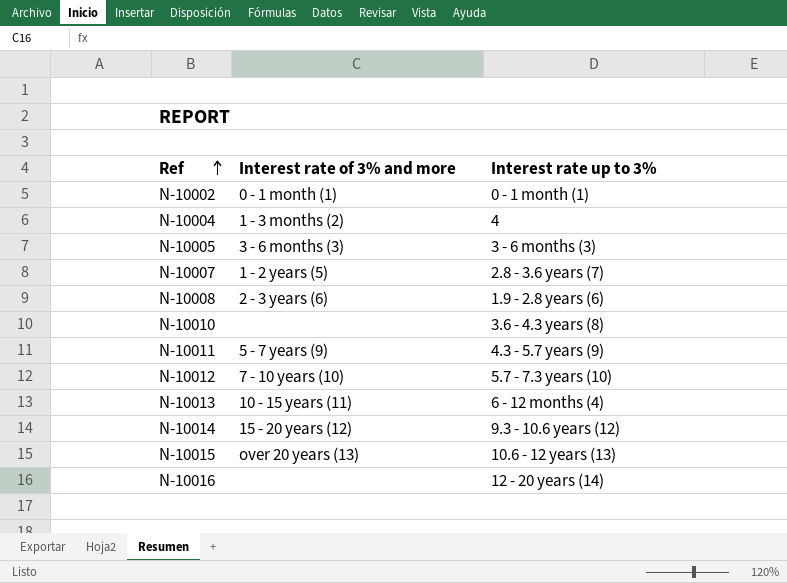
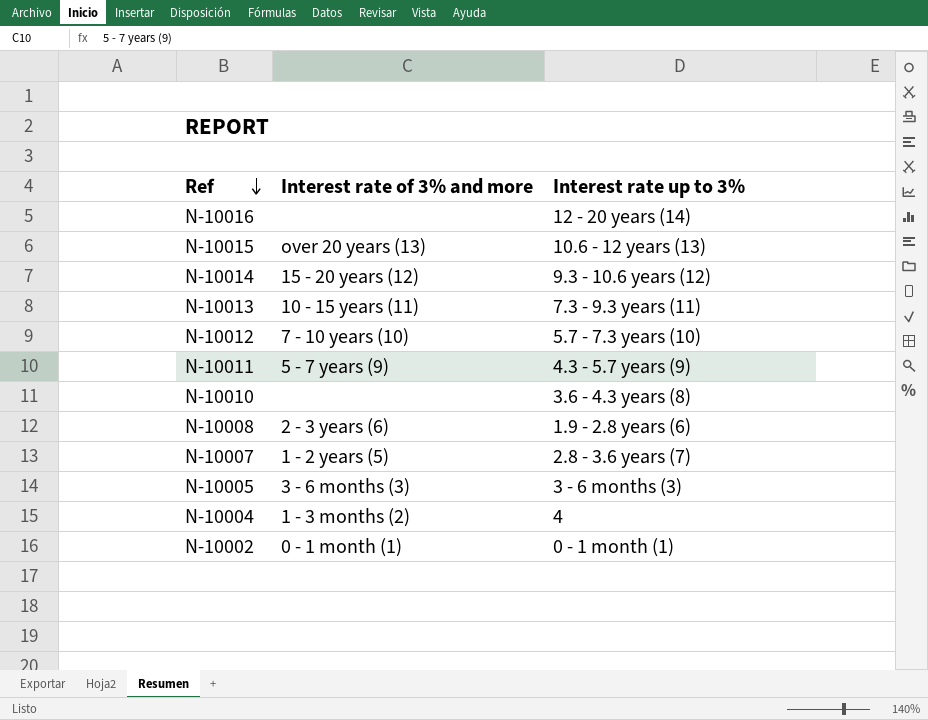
row order: Ref ascending -> Ref descending
N-10013 | Interest rate up to 3%: 6 - 12 months (4) -> 7.3 - 9.3 years (11)

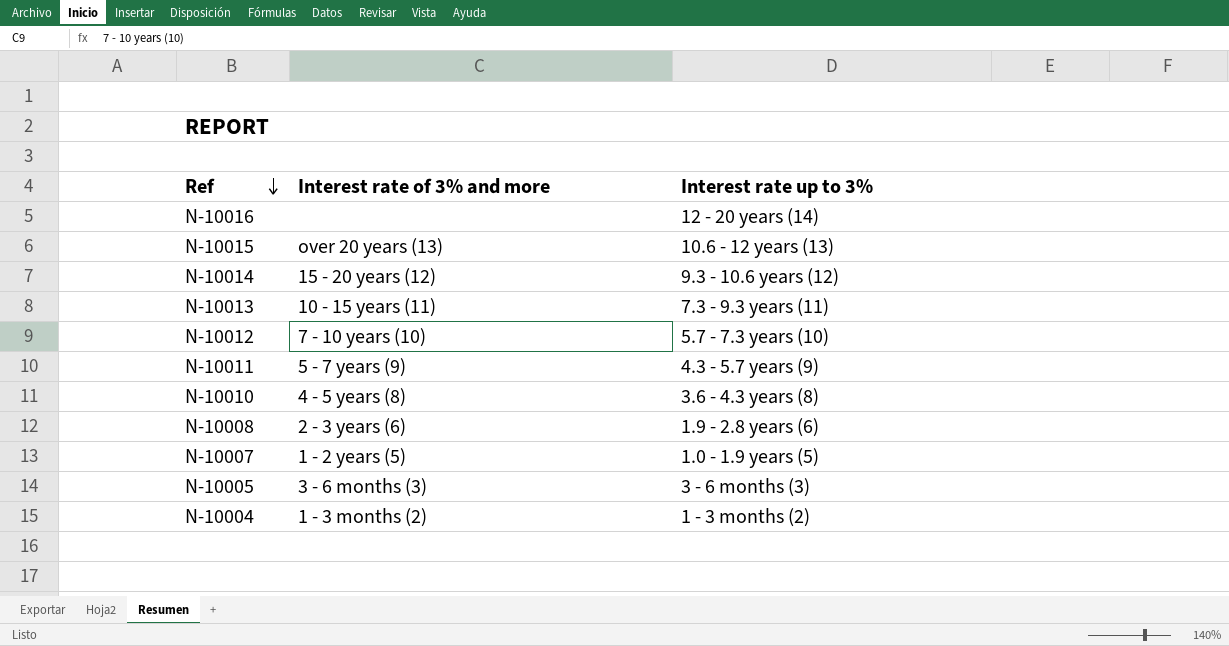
row N-10002: 0 - 1 month (1) | 0 - 1 month (1) -> none
N-10010 | Interest rate of 3% and more: none -> 4 - 5 years (8)
N-10007 | Interest rate up to 3%: 2.8 - 3.6 years (7) -> 1.0 - 1.9 years (5)
N-10004 | Interest rate up to 3%: 4 -> 1 - 3 months (2)

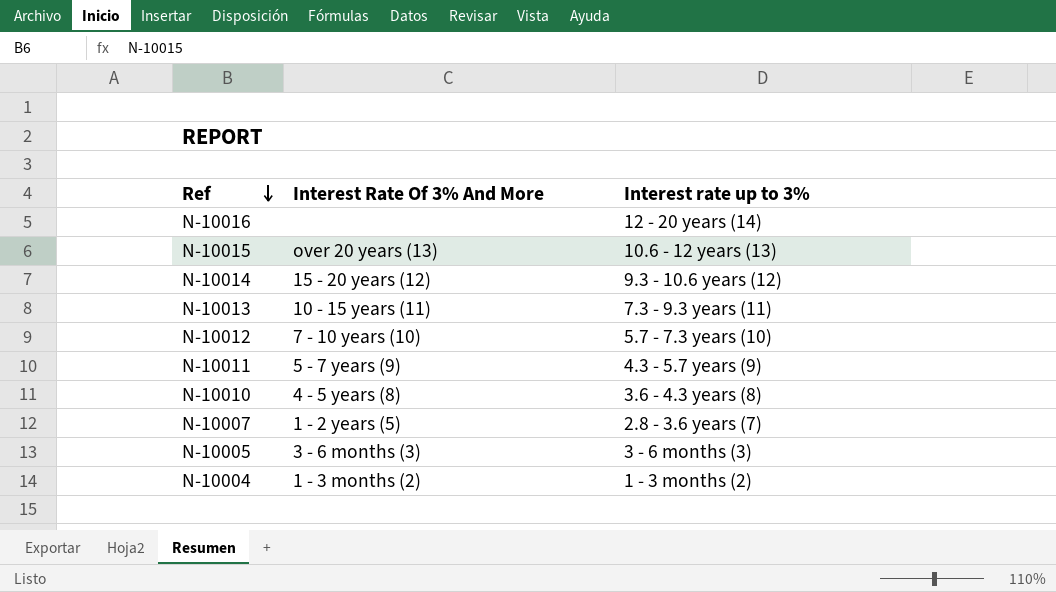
column name: Interest rate of 3% and more -> Interest Rate Of 3% And More
row N-10008: 2 - 3 years (6) | 1.9 - 2.8 years (6) -> none
N-10007 | Interest rate up to 3%: 1.0 - 1.9 years (5) -> 2.8 - 3.6 years (7)

